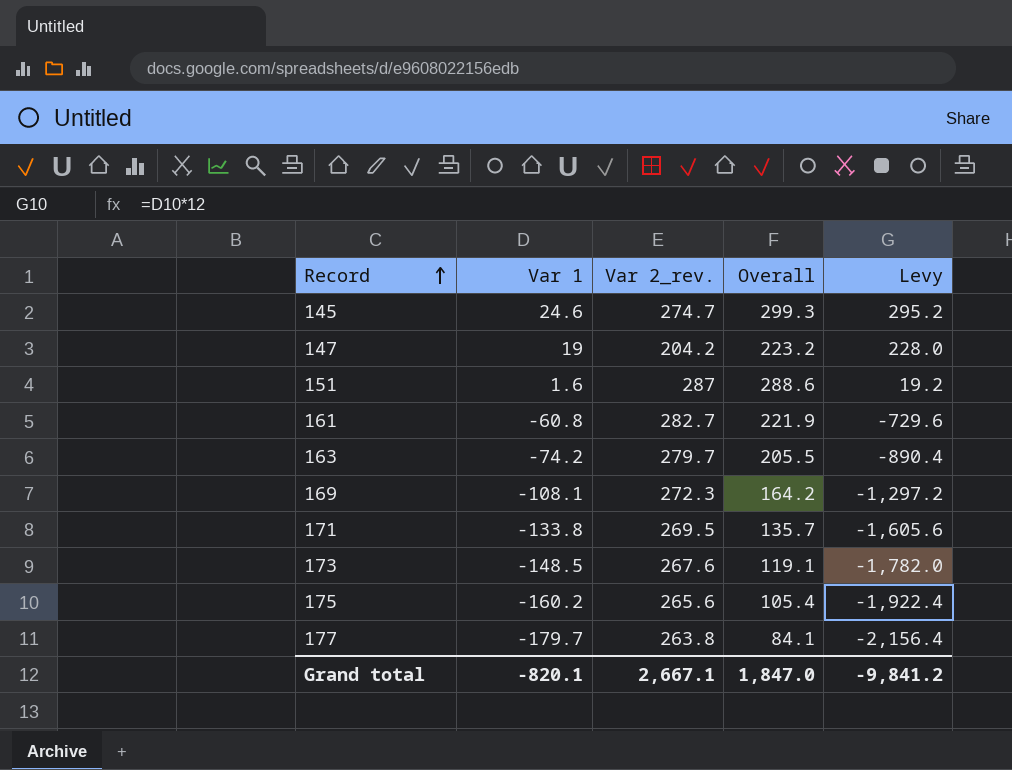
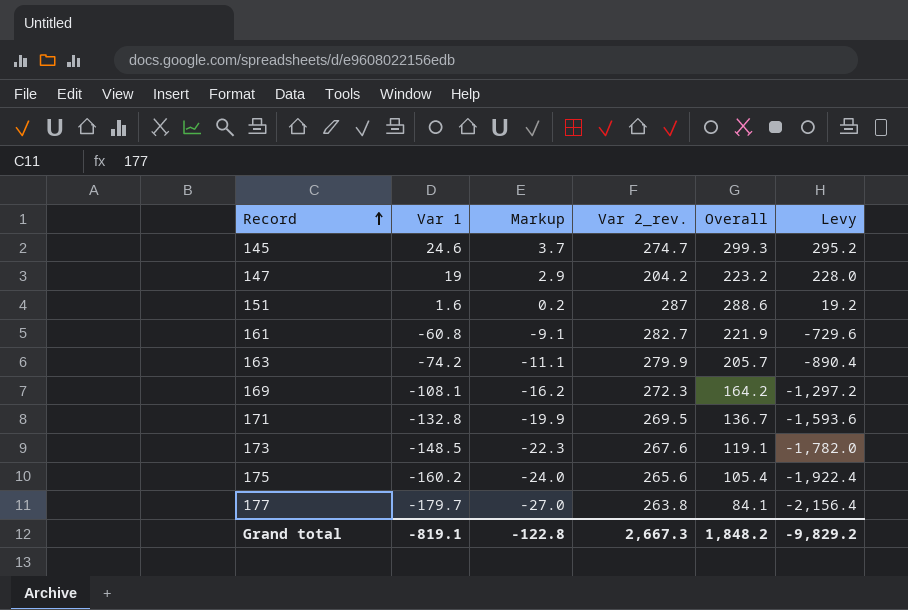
column Markup | formula: none -> [Var 1] * 0.15
163 | Var 2_rev.: 279.7 -> 279.9
163 | Overall: 205.5 -> 205.7
171 | Var 1: -133.8 -> -132.8
171 | Overall: 135.7 -> 136.7
171 | Levy: -1,605.6 -> -1,593.6
Grand total | Var 1: -820.1 -> -819.1
Grand total | Var 2_rev.: 2,667.1 -> 2,667.3
Grand total | Overall: 1,847.0 -> 1,848.2
Grand total | Levy: -9,841.2 -> -9,829.2

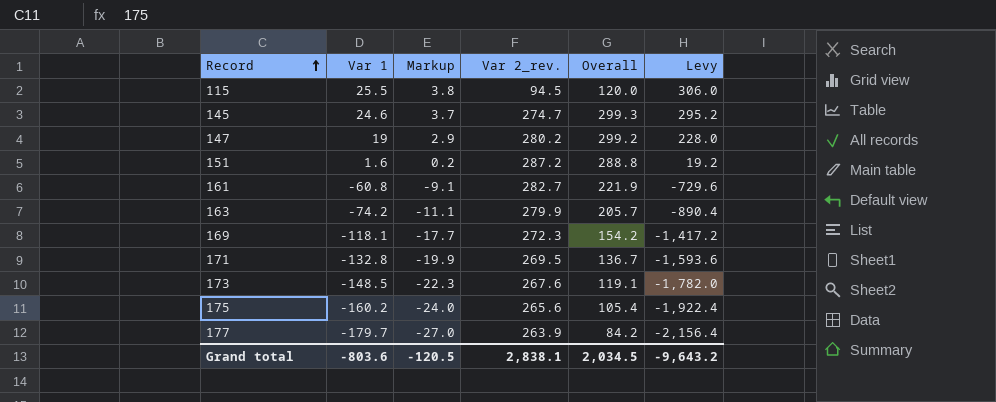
row 115: none -> 25.5 | 3.8 | 94.5 | 120.0 | 306.0
147 | Var 2_rev.: 204.2 -> 280.2
147 | Overall: 223.2 -> 299.2
151 | Var 2_rev.: 287 -> 287.2
151 | Overall: 288.6 -> 288.8
169 | Var 1: -108.1 -> -118.1
169 | Markup: -16.2 -> -17.7
169 | Overall: 164.2 -> 154.2
169 | Levy: -1,297.2 -> -1,417.2
177 | Var 2_rev.: 263.8 -> 263.9
177 | Overall: 84.1 -> 84.2
Grand total | Var 1: -819.1 -> -803.6
Grand total | Markup: -122.8 -> -120.5
Grand total | Var 2_rev.: 2,667.3 -> 2,838.1
Grand total | Overall: 1,848.2 -> 2,034.5
Grand total | Levy: -9,829.2 -> -9,643.2

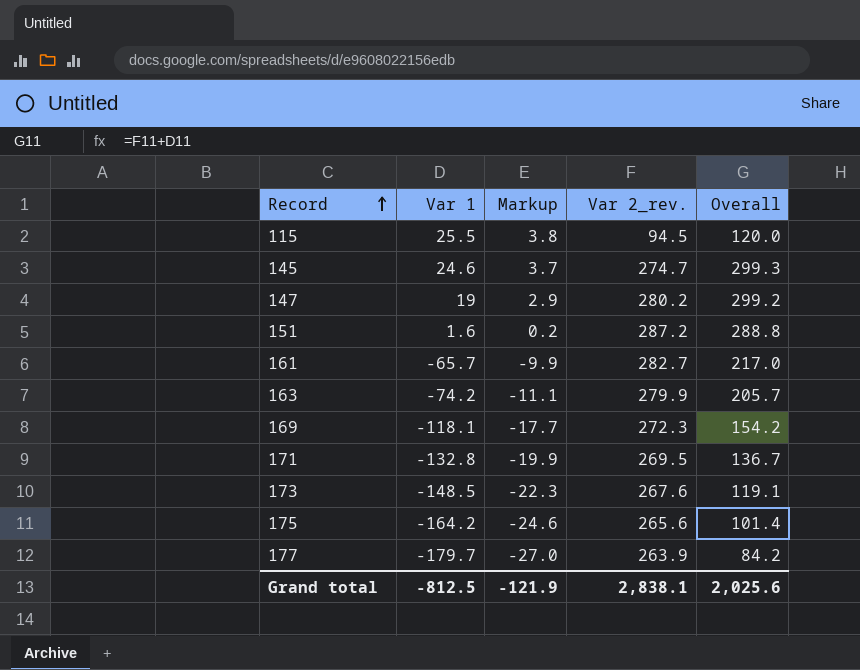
column Levy | formula: [Var 1] * 12 -> none
161 | Var 1: -60.8 -> -65.7
161 | Markup: -9.1 -> -9.9
161 | Overall: 221.9 -> 217.0
175 | Var 1: -160.2 -> -164.2
175 | Markup: -24.0 -> -24.6
175 | Overall: 105.4 -> 101.4
Grand total | Var 1: -803.6 -> -812.5
Grand total | Markup: -120.5 -> -121.9
Grand total | Overall: 2,034.5 -> 2,025.6

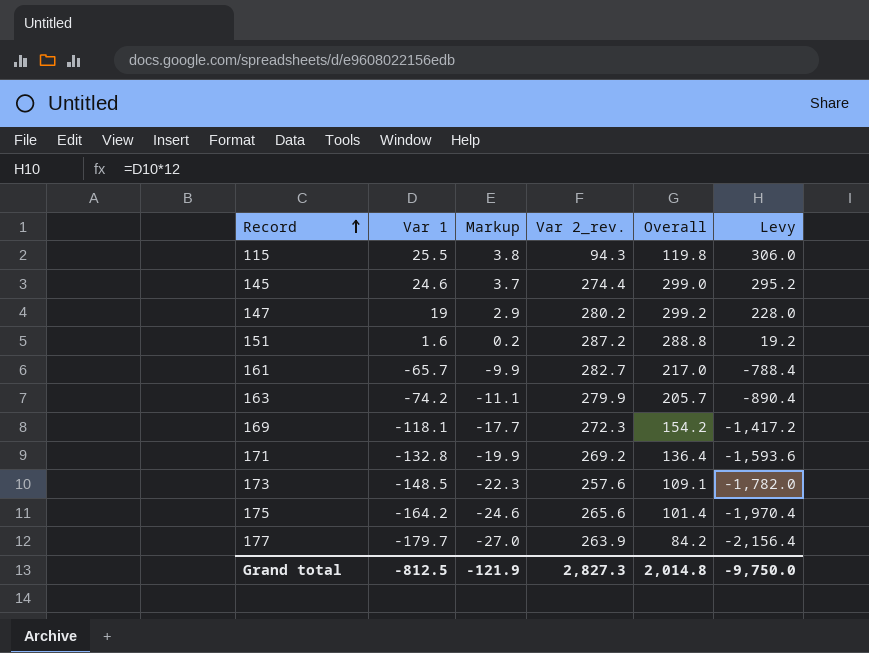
column Levy | formula: none -> [Var 1] * 12
115 | Var 2_rev.: 94.5 -> 94.3
115 | Overall: 120.0 -> 119.8
145 | Var 2_rev.: 274.7 -> 274.4
145 | Overall: 299.3 -> 299.0
171 | Var 2_rev.: 269.5 -> 269.2
171 | Overall: 136.7 -> 136.4
173 | Var 2_rev.: 267.6 -> 257.6
173 | Overall: 119.1 -> 109.1
Grand total | Var 2_rev.: 2,838.1 -> 2,827.3
Grand total | Overall: 2,025.6 -> 2,014.8

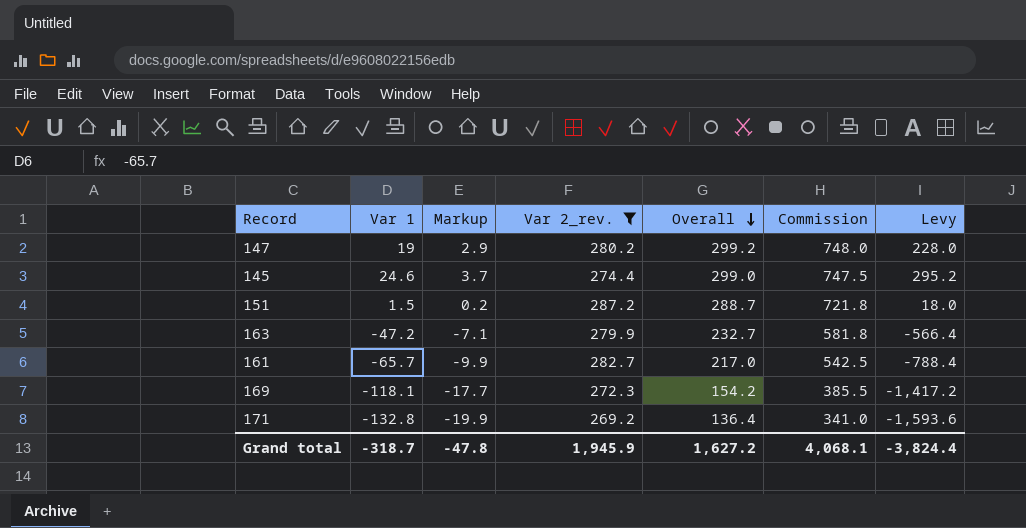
filter: none -> Var 2_rev. >= 269.2
row order: Record ascending -> Overall descending
column Commission | formula: none -> [Overall] * 2.5
151 | Var 1: 1.6 -> 1.5
151 | Overall: 288.8 -> 288.7
151 | Levy: 19.2 -> 18.0
163 | Var 1: -74.2 -> -47.2
163 | Markup: -11.1 -> -7.1
163 | Overall: 205.7 -> 232.7
163 | Levy: -890.4 -> -566.4
Grand total | Var 1: -812.5 -> -318.7
Grand total | Markup: -121.9 -> -47.8
Grand total | Var 2_rev.: 2,827.3 -> 1,945.9
Grand total | Overall: 2,014.8 -> 1,627.2
Grand total | Levy: -9,750.0 -> -3,824.4

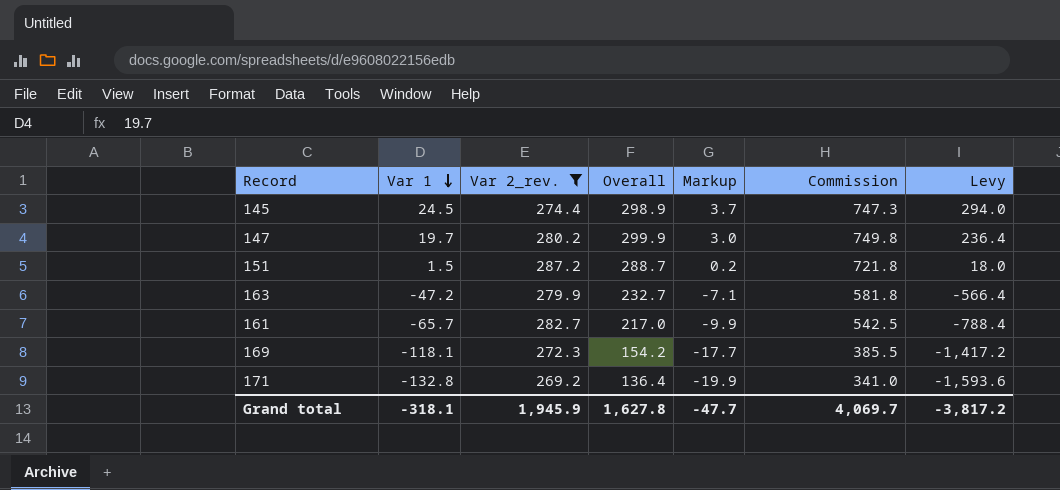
row order: Overall descending -> Var 1 descending
column Markup | position: 3 -> 5
145 | Var 1: 24.6 -> 24.5
145 | Overall: 299.0 -> 298.9
145 | Commission: 747.5 -> 747.3
145 | Levy: 295.2 -> 294.0
147 | Var 1: 19 -> 19.7
147 | Overall: 299.2 -> 299.9
147 | Markup: 2.9 -> 3.0
147 | Commission: 748.0 -> 749.8
147 | Levy: 228.0 -> 236.4
Grand total | Var 1: -318.7 -> -318.1
Grand total | Overall: 1,627.2 -> 1,627.8
Grand total | Markup: -47.8 -> -47.7
Grand total | Commission: 4,068.1 -> 4,069.7
Grand total | Levy: -3,824.4 -> -3,817.2

